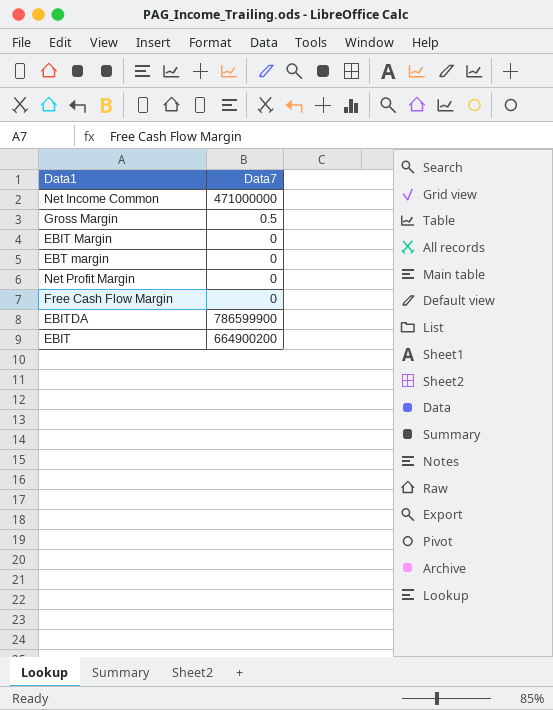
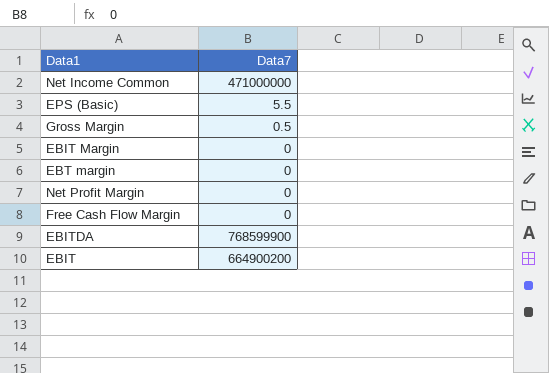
row EPS (Basic): none -> 5.5
EBITDA | Data7: 786599900 -> 768599900

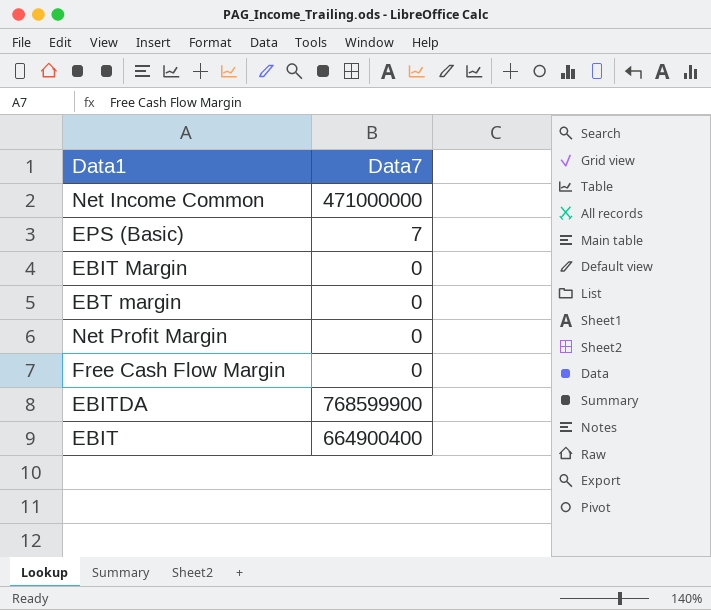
row Gross Margin: 0.5 -> none
EPS (Basic) | Data7: 5.5 -> 7
EBIT | Data7: 664900200 -> 664900400

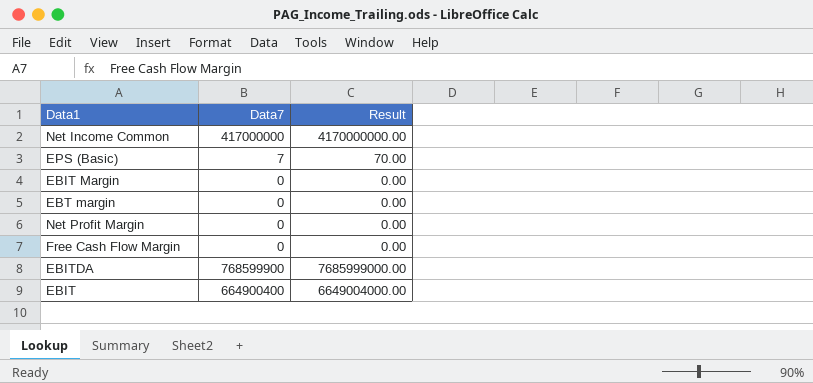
column Result | formula: none -> [Data7] * 10
Net Income Common | Data7: 471000000 -> 417000000

